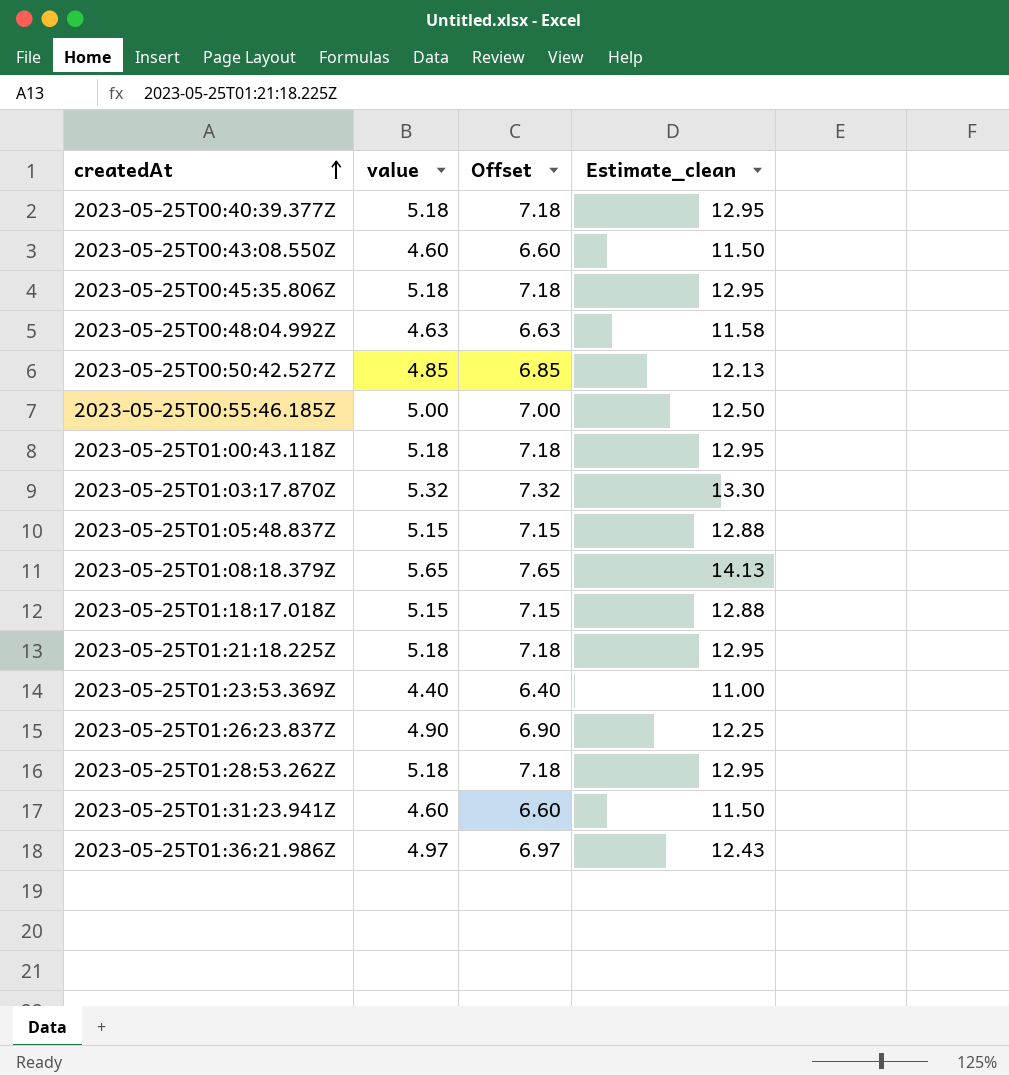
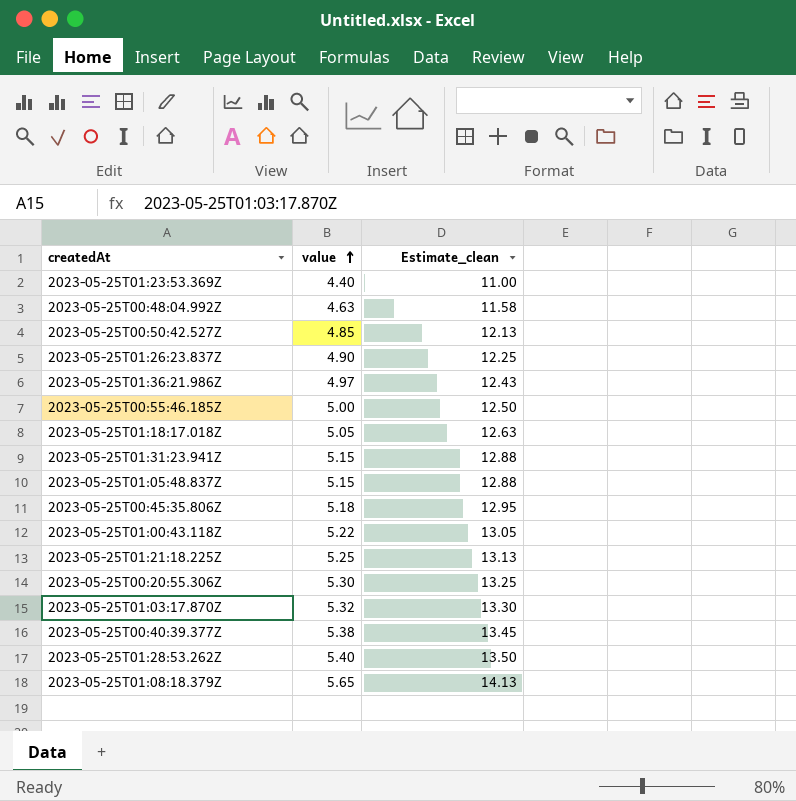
row order: createdAt ascending -> value ascending
column Offset | formula: [value] + 2 -> none
row 2023-05-25T00:43:08.550Z: 4.60 | 6.60 | 11.50 -> none
2023-05-25T01:18:17.018Z | value: 5.15 -> 5.05
2023-05-25T01:18:17.018Z | Estimate_clean: 12.88 -> 12.63
2023-05-25T01:31:23.941Z | value: 4.60 -> 5.15
2023-05-25T01:31:23.941Z | Estimate_clean: 11.50 -> 12.88
2023-05-25T01:00:43.118Z | value: 5.18 -> 5.22
2023-05-25T01:00:43.118Z | Estimate_clean: 12.95 -> 13.05
2023-05-25T01:21:18.225Z | value: 5.18 -> 5.25
2023-05-25T01:21:18.225Z | Estimate_clean: 12.95 -> 13.13
row 2023-05-25T00:20:55.306Z: none -> 5.30 | 13.25
2023-05-25T00:40:39.377Z | value: 5.18 -> 5.38
2023-05-25T00:40:39.377Z | Estimate_clean: 12.95 -> 13.45
2023-05-25T01:28:53.262Z | value: 5.18 -> 5.40
2023-05-25T01:28:53.262Z | Estimate_clean: 12.95 -> 13.50

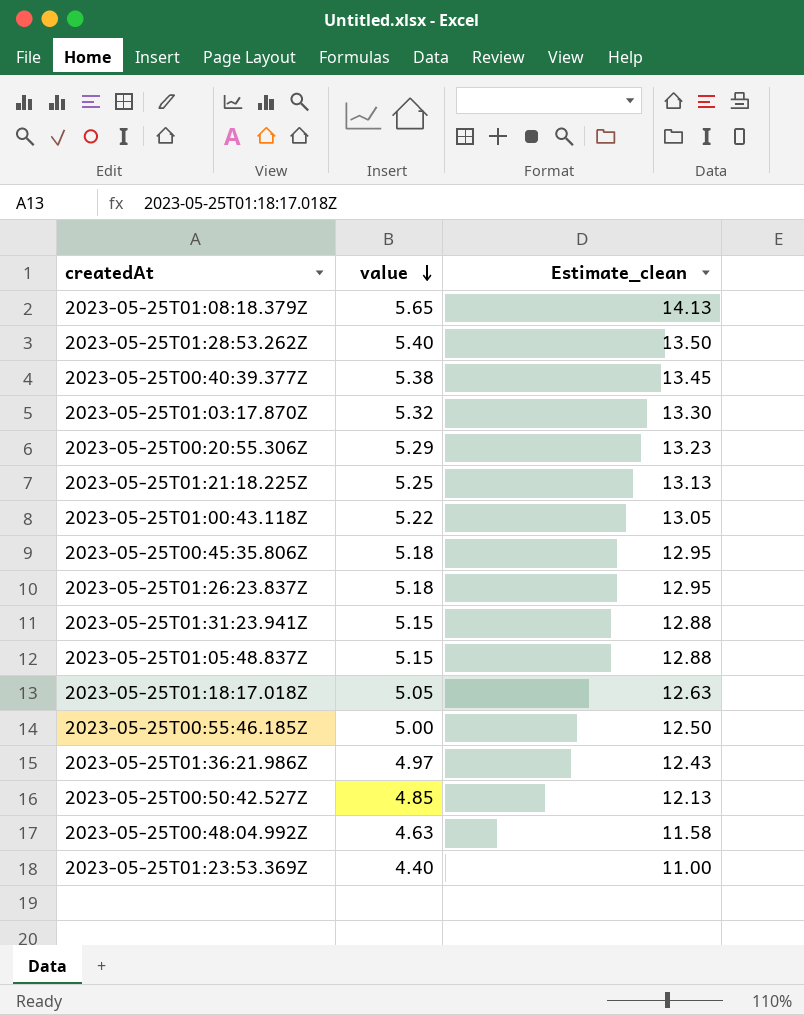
row order: value ascending -> value descending
2023-05-25T00:20:55.306Z | value: 5.30 -> 5.29
2023-05-25T00:20:55.306Z | Estimate_clean: 13.25 -> 13.23
2023-05-25T01:26:23.837Z | value: 4.90 -> 5.18
2023-05-25T01:26:23.837Z | Estimate_clean: 12.25 -> 12.95

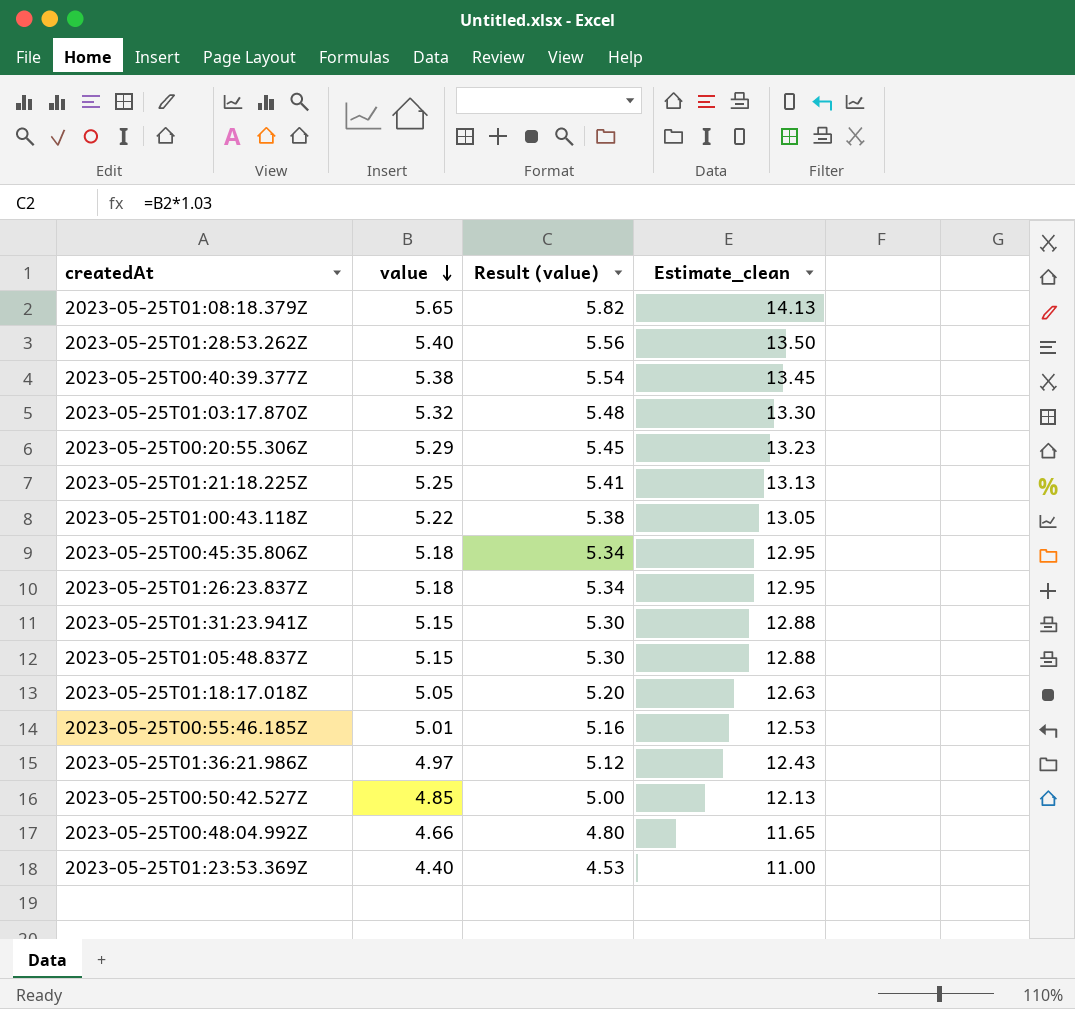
column Result (value) | formula: none -> [value] * 1.03
2023-05-25T00:55:46.185Z | value: 5.00 -> 5.01
2023-05-25T00:55:46.185Z | Estimate_clean: 12.50 -> 12.53
2023-05-25T00:48:04.992Z | value: 4.63 -> 4.66
2023-05-25T00:48:04.992Z | Estimate_clean: 11.58 -> 11.65

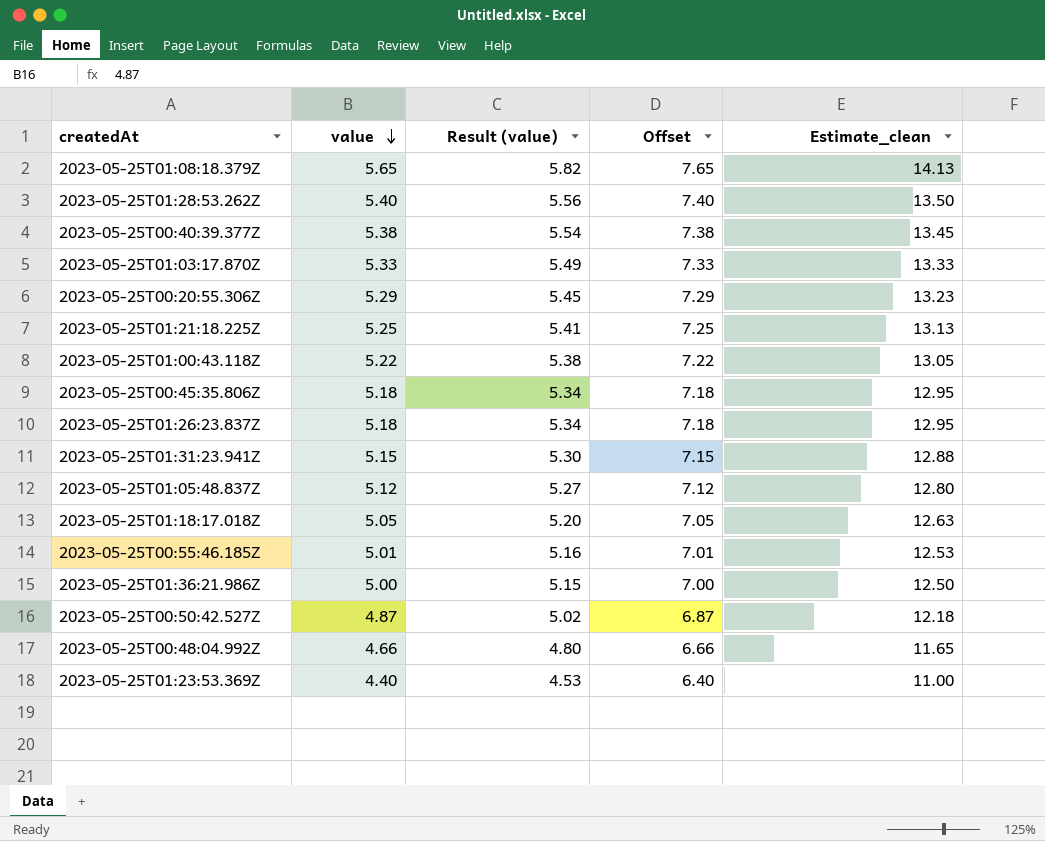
column Offset | formula: none -> [value] + 2
2023-05-25T01:03:17.870Z | value: 5.32 -> 5.33
2023-05-25T01:03:17.870Z | Result (value): 5.48 -> 5.49
2023-05-25T01:03:17.870Z | Estimate_clean: 13.30 -> 13.33
2023-05-25T01:05:48.837Z | value: 5.15 -> 5.12
2023-05-25T01:05:48.837Z | Result (value): 5.30 -> 5.27
2023-05-25T01:05:48.837Z | Estimate_clean: 12.88 -> 12.80
2023-05-25T01:36:21.986Z | value: 4.97 -> 5.00
2023-05-25T01:36:21.986Z | Result (value): 5.12 -> 5.15
2023-05-25T01:36:21.986Z | Estimate_clean: 12.43 -> 12.50
2023-05-25T00:50:42.527Z | value: 4.85 -> 4.87
2023-05-25T00:50:42.527Z | Result (value): 5.00 -> 5.02
2023-05-25T00:50:42.527Z | Estimate_clean: 12.13 -> 12.18

